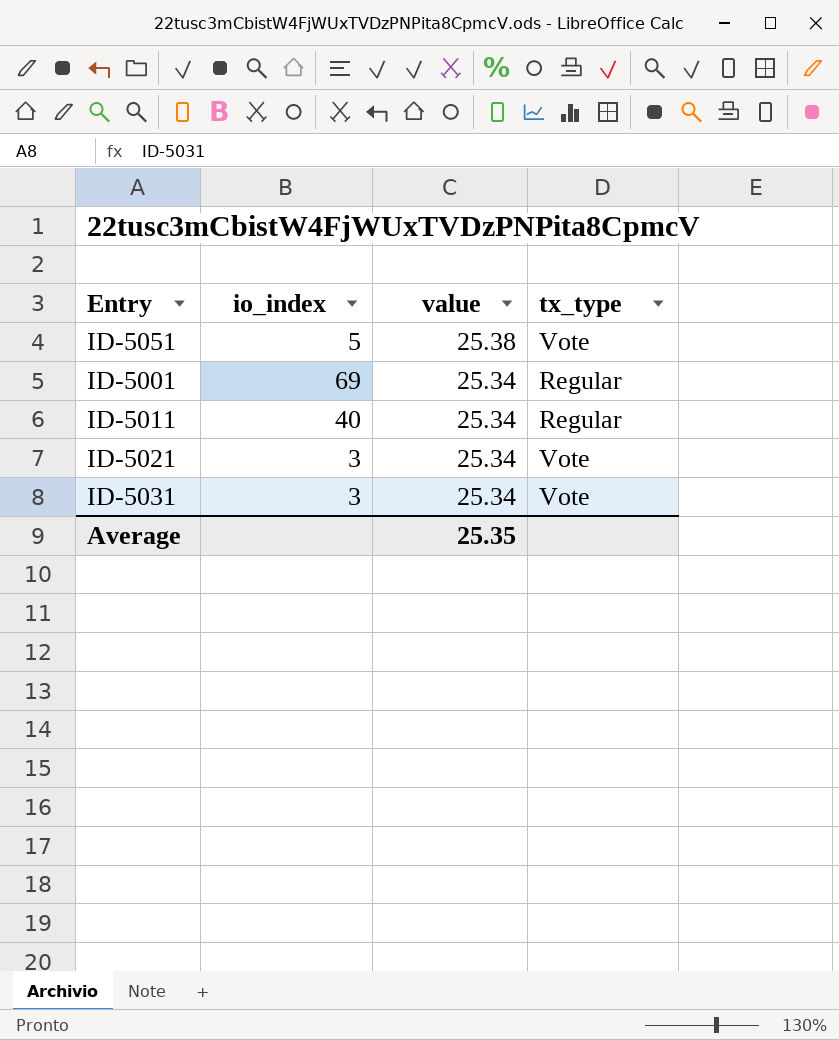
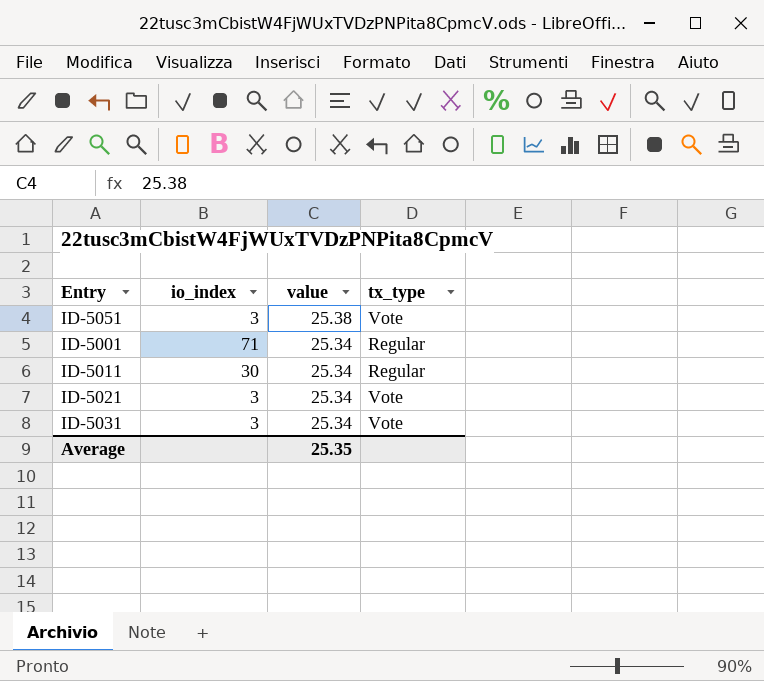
ID-5051 | io_index: 5 -> 3
ID-5001 | io_index: 69 -> 71
ID-5011 | io_index: 40 -> 30

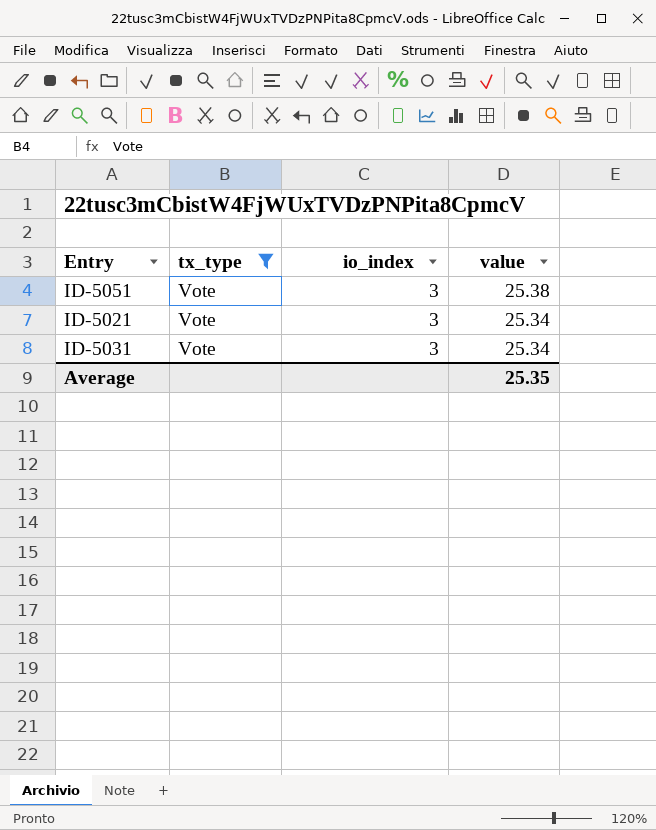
filter: none -> tx_type = Vote
column tx_type | position: 4 -> 2

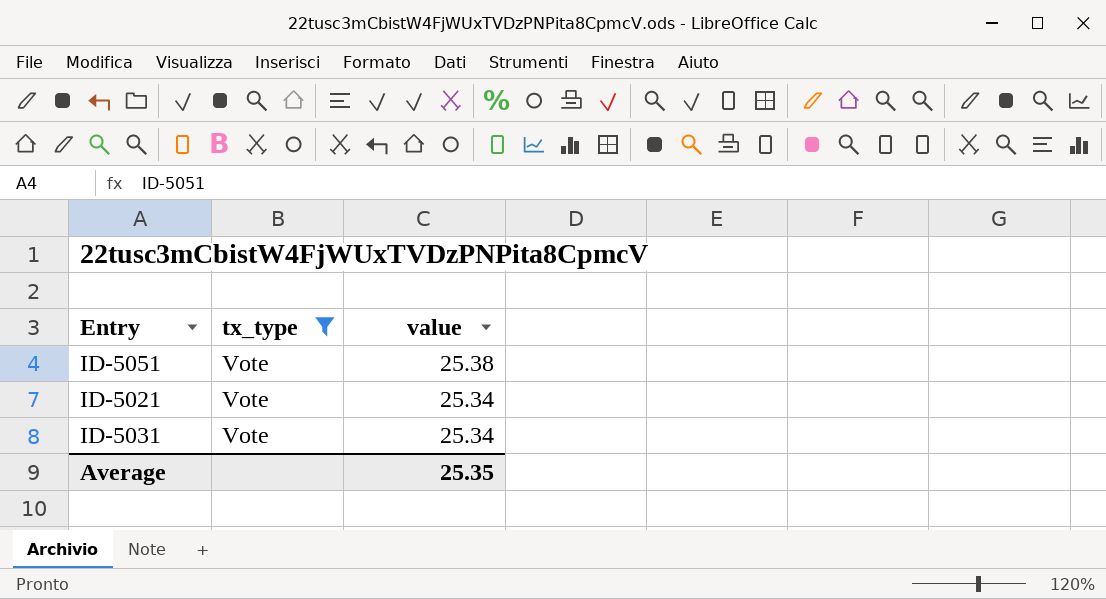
column io_index | position: 3 -> none

